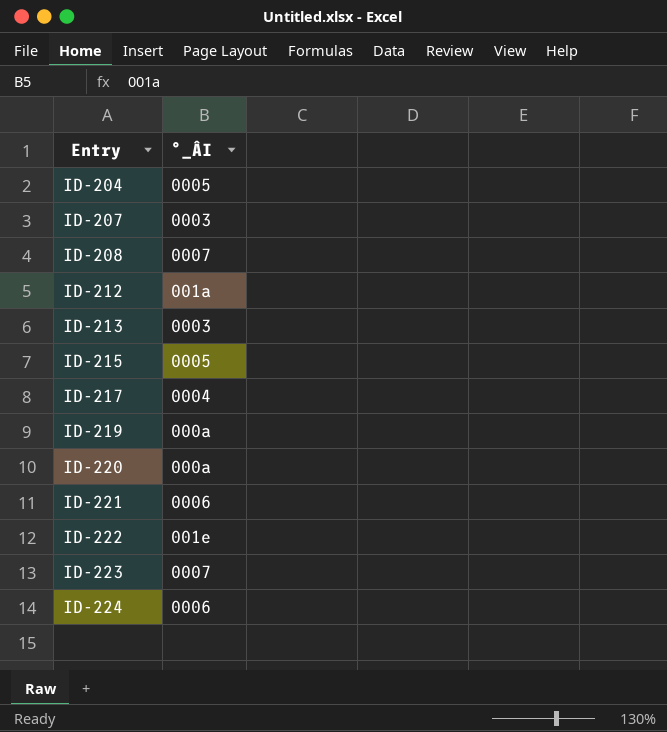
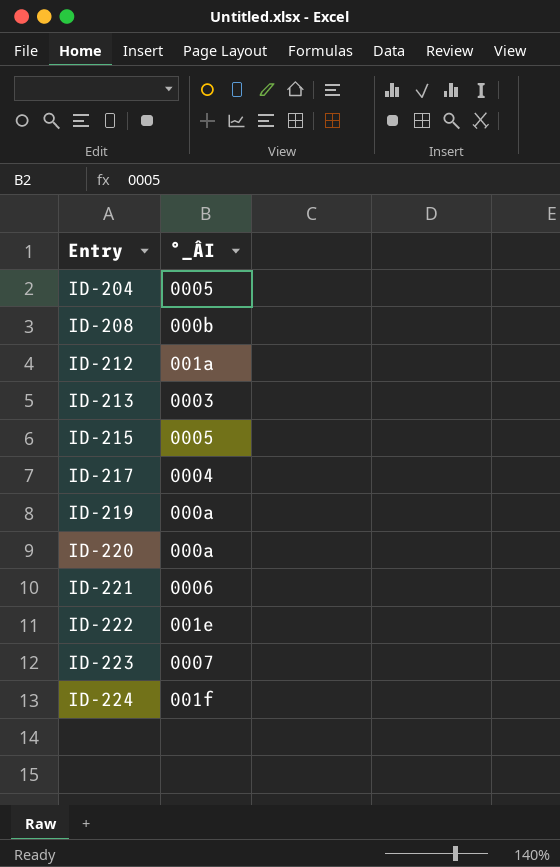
row ID-207: 0003 -> none
ID-208 | °_ÂI: 0007 -> 000b
ID-224 | °_ÂI: 0006 -> 001f

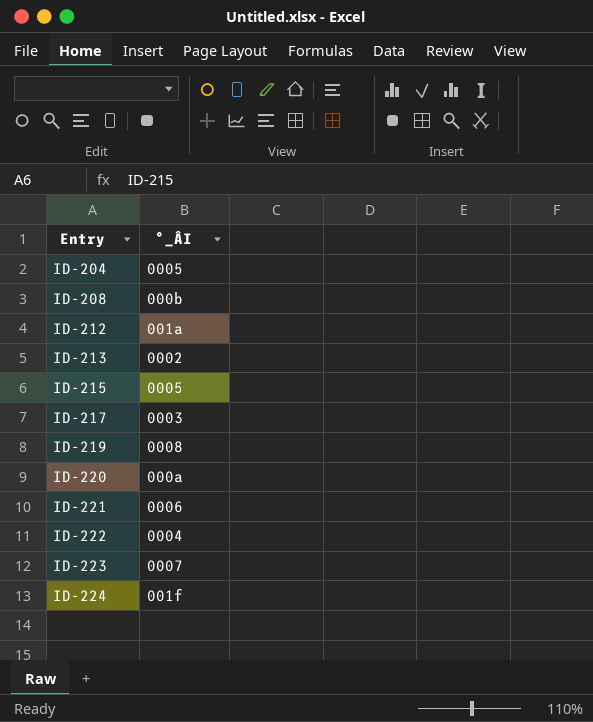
ID-213 | °_ÂI: 0003 -> 0002
ID-217 | °_ÂI: 0004 -> 0003
ID-219 | °_ÂI: 000a -> 0008
ID-222 | °_ÂI: 001e -> 0004

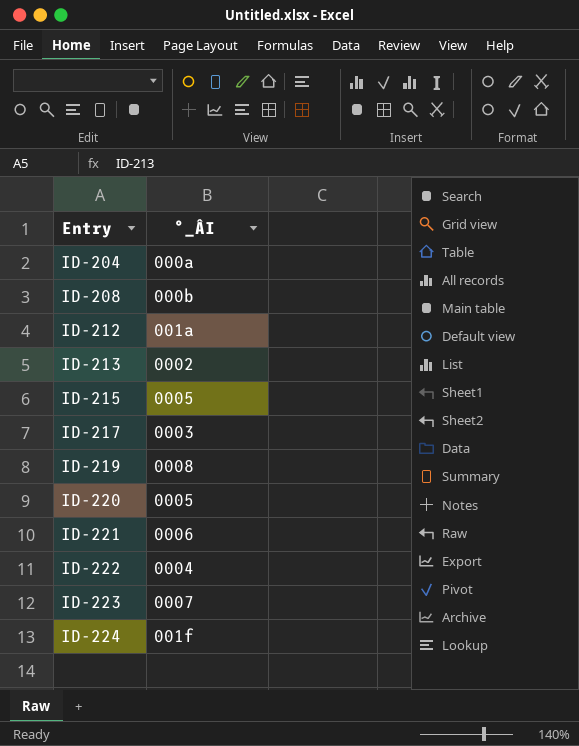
ID-204 | °_ÂI: 0005 -> 000a
ID-220 | °_ÂI: 000a -> 0005

